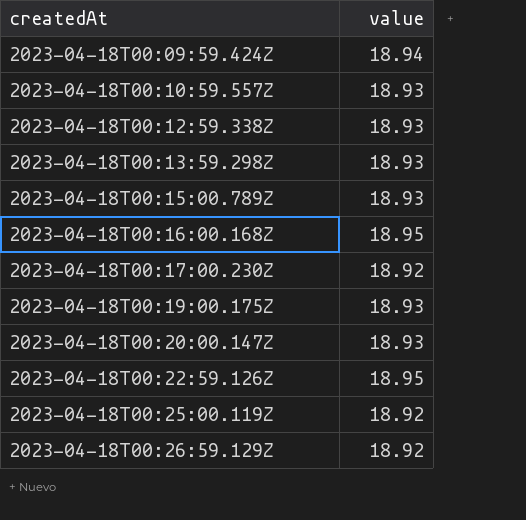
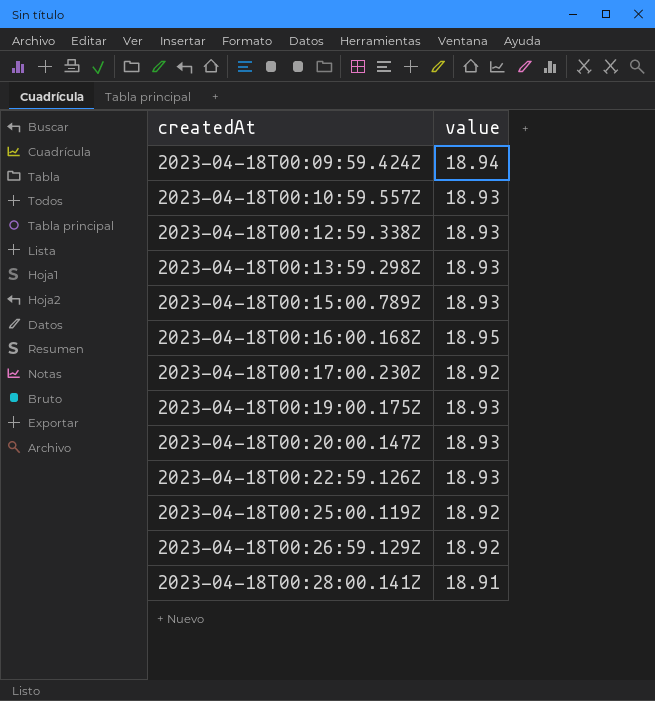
2023-04-18T00:22:59.126Z | value: 18.95 -> 18.93
row 2023-04-18T00:28:00.141Z: none -> 18.91

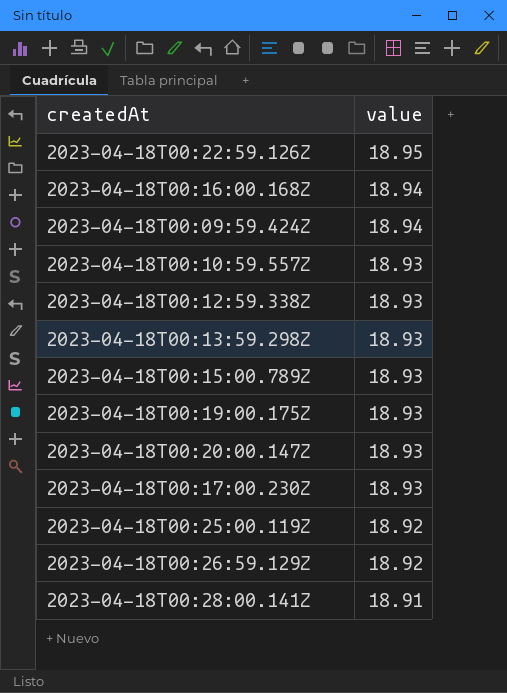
row order: createdAt ascending -> value descending
2023-04-18T00:22:59.126Z | value: 18.93 -> 18.95
2023-04-18T00:16:00.168Z | value: 18.95 -> 18.94
2023-04-18T00:17:00.230Z | value: 18.92 -> 18.93

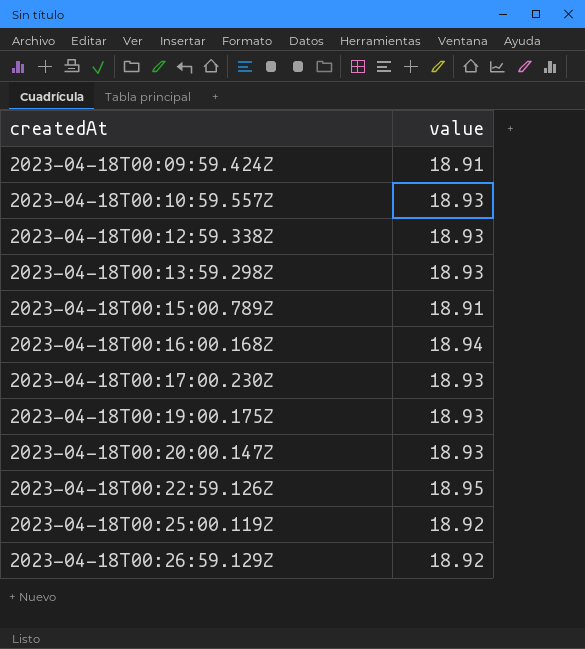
row order: value descending -> createdAt ascending
row 2023-04-18T00:28:00.141Z: 18.91 -> none
2023-04-18T00:09:59.424Z | value: 18.94 -> 18.91
2023-04-18T00:15:00.789Z | value: 18.93 -> 18.91

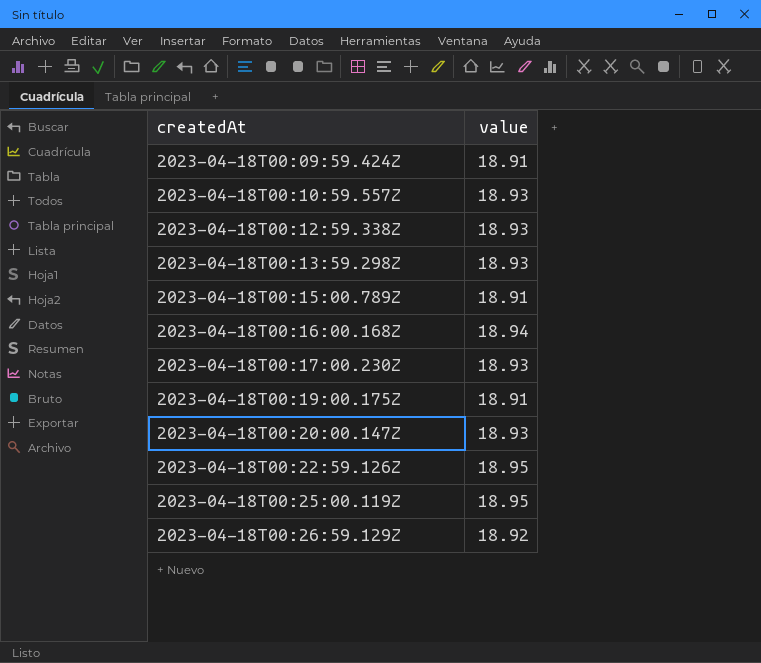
2023-04-18T00:19:00.175Z | value: 18.93 -> 18.91
2023-04-18T00:25:00.119Z | value: 18.92 -> 18.95

